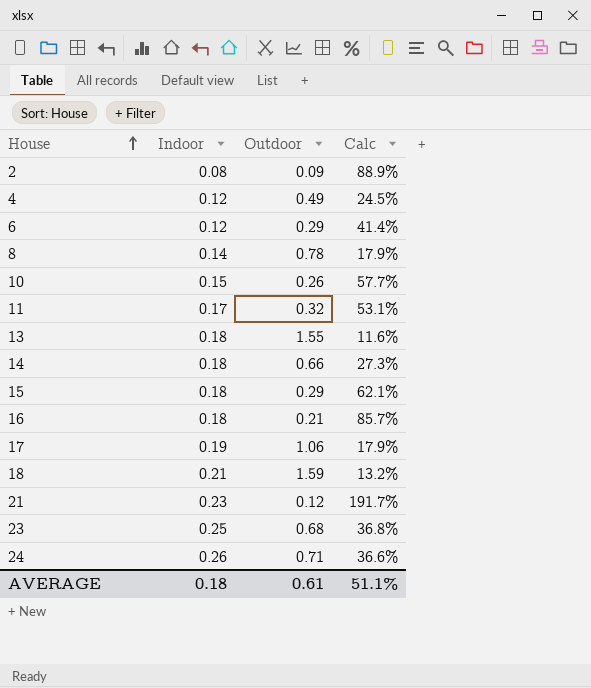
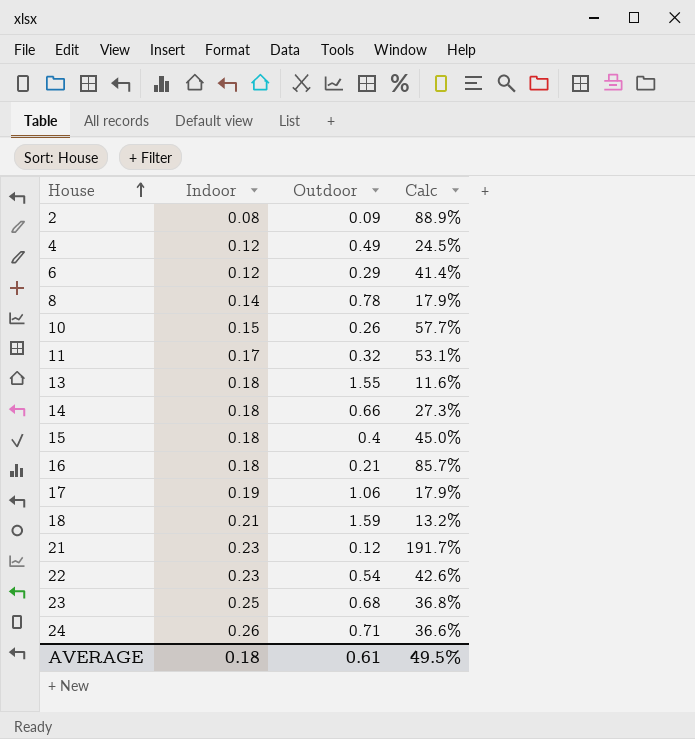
15 | Outdoor: 0.29 -> 0.4
15 | Calc: 62.1% -> 45.0%
row 22: none -> 0.23 | 0.54 | 42.6%
AVERAGE | Calc: 51.1% -> 49.5%

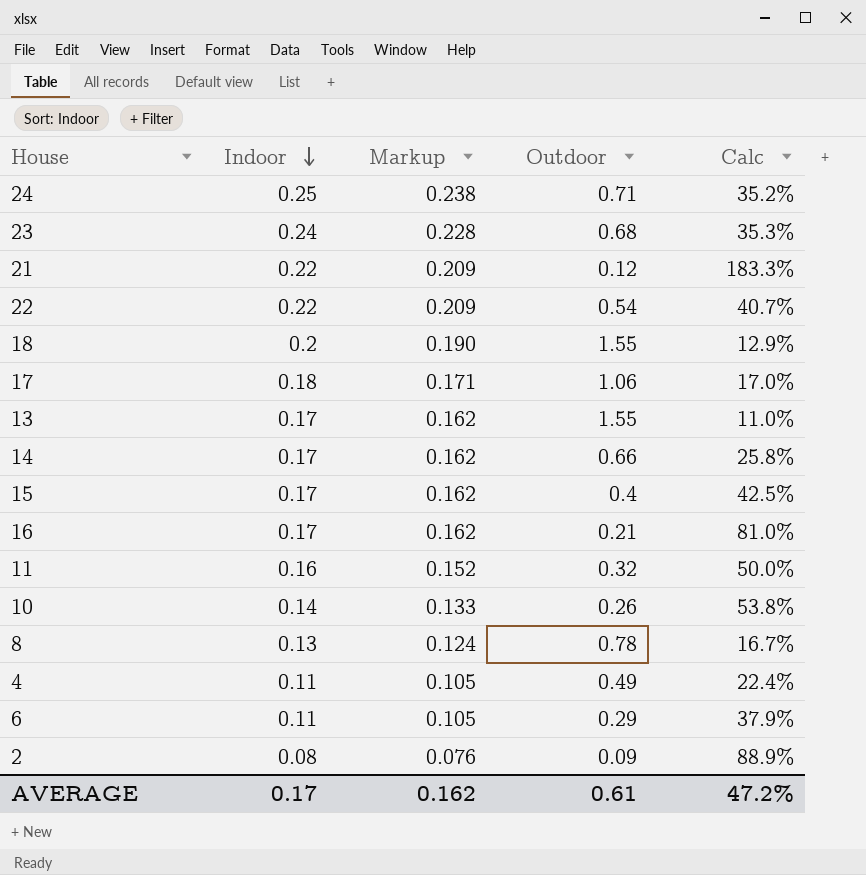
row order: House ascending -> Indoor descending
column Markup | formula: none -> [Indoor] * 0.95
24 | Indoor: 0.26 -> 0.25
24 | Calc: 36.6% -> 35.2%
23 | Indoor: 0.25 -> 0.24
23 | Calc: 36.8% -> 35.3%
21 | Indoor: 0.23 -> 0.22
21 | Calc: 191.7% -> 183.3%
22 | Indoor: 0.23 -> 0.22
22 | Calc: 42.6% -> 40.7%
18 | Indoor: 0.21 -> 0.2
18 | Outdoor: 1.59 -> 1.55
18 | Calc: 13.2% -> 12.9%
17 | Indoor: 0.19 -> 0.18
17 | Calc: 17.9% -> 17.0%
13 | Indoor: 0.18 -> 0.17
13 | Calc: 11.6% -> 11.0%
14 | Indoor: 0.18 -> 0.17
14 | Calc: 27.3% -> 25.8%
15 | Indoor: 0.18 -> 0.17
15 | Calc: 45.0% -> 42.5%
16 | Indoor: 0.18 -> 0.17
16 | Calc: 85.7% -> 81.0%
11 | Indoor: 0.17 -> 0.16
11 | Calc: 53.1% -> 50.0%
10 | Indoor: 0.15 -> 0.14
10 | Calc: 57.7% -> 53.8%
8 | Indoor: 0.14 -> 0.13
8 | Calc: 17.9% -> 16.7%
4 | Indoor: 0.12 -> 0.11
4 | Calc: 24.5% -> 22.4%
6 | Indoor: 0.12 -> 0.11
6 | Calc: 41.4% -> 37.9%
AVERAGE | Indoor: 0.18 -> 0.17
AVERAGE | Calc: 49.5% -> 47.2%

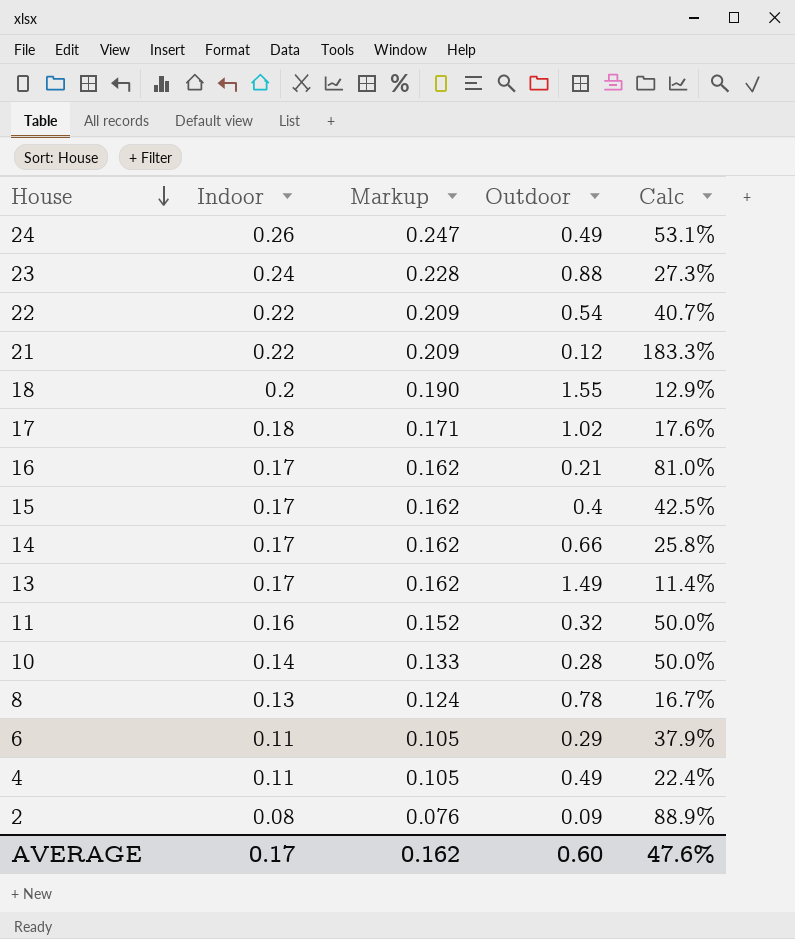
row order: Indoor descending -> House descending
24 | Indoor: 0.25 -> 0.26
24 | Markup: 0.238 -> 0.247
24 | Outdoor: 0.71 -> 0.49
24 | Calc: 35.2% -> 53.1%
23 | Outdoor: 0.68 -> 0.88
23 | Calc: 35.3% -> 27.3%
17 | Outdoor: 1.06 -> 1.02
17 | Calc: 17.0% -> 17.6%
13 | Outdoor: 1.55 -> 1.49
13 | Calc: 11.0% -> 11.4%
10 | Outdoor: 0.26 -> 0.28
10 | Calc: 53.8% -> 50.0%
AVERAGE | Outdoor: 0.61 -> 0.60
AVERAGE | Calc: 47.2% -> 47.6%

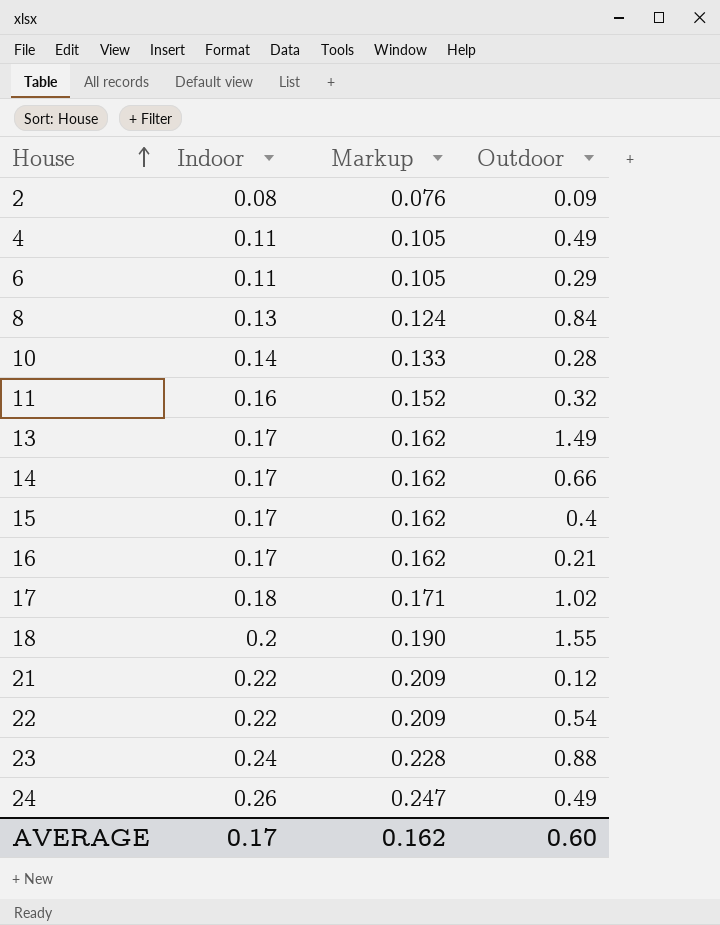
row order: House descending -> House ascending
column Calc | formula: [Indoor] / [Outdoor] -> none
8 | Outdoor: 0.78 -> 0.84

